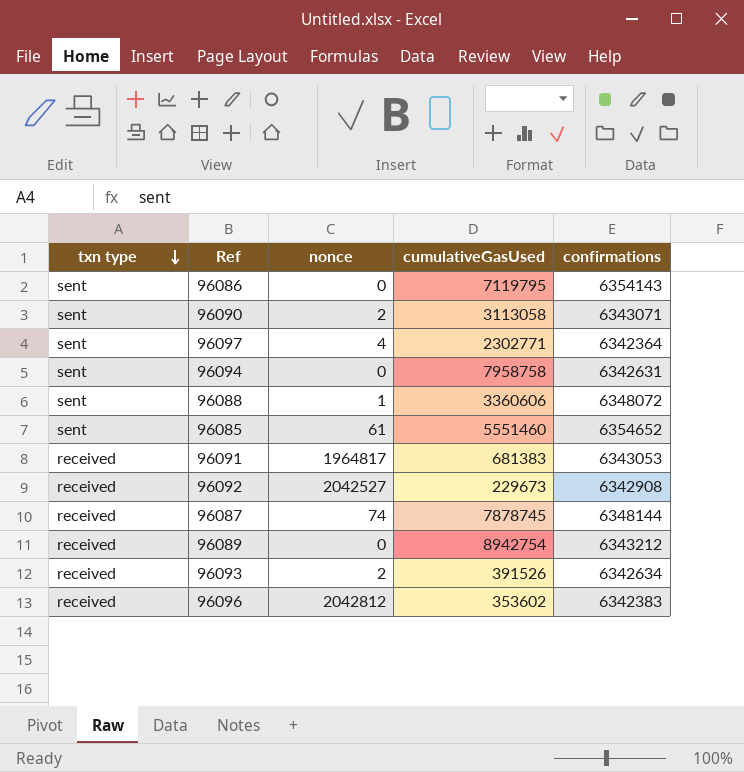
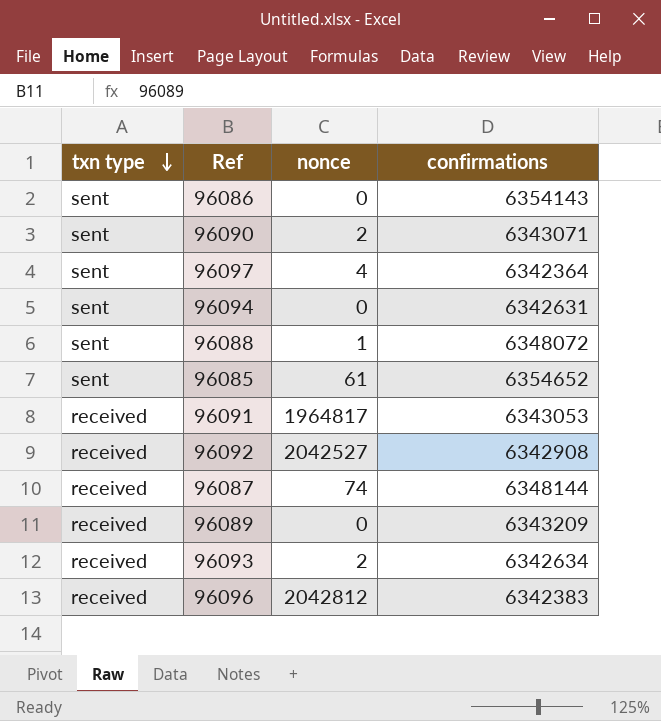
column cumulativeGasUsed | position: 4 -> none
96089 | confirmations: 6343212 -> 6343209

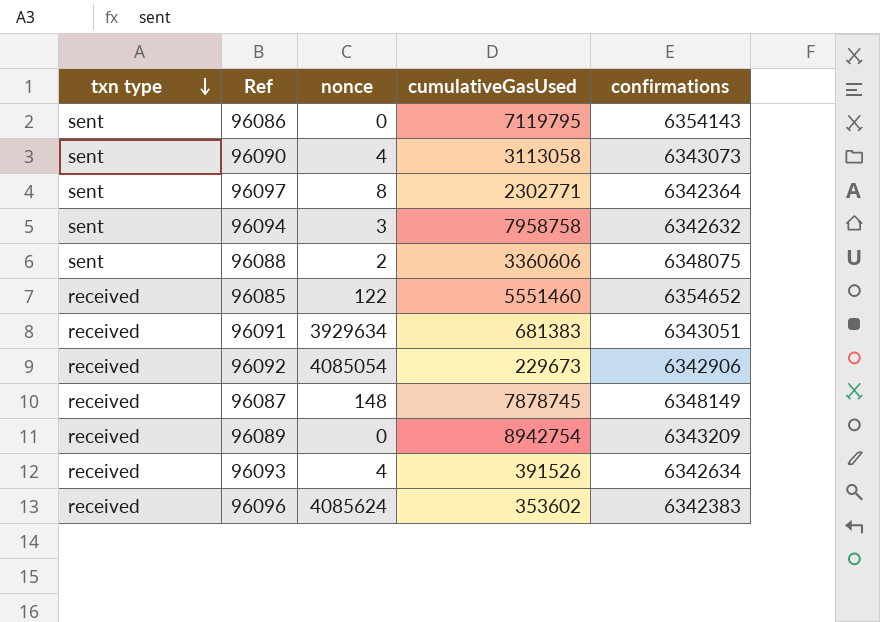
column cumulativeGasUsed | position: none -> 4
96090 | nonce: 2 -> 4
96090 | confirmations: 6343071 -> 6343073
96097 | nonce: 4 -> 8
96094 | nonce: 0 -> 3
96094 | confirmations: 6342631 -> 6342632
96088 | nonce: 1 -> 2
96088 | confirmations: 6348072 -> 6348075
96085 | txn type: sent -> received
96085 | nonce: 61 -> 122
96091 | nonce: 1964817 -> 3929634
96091 | confirmations: 6343053 -> 6343051
96092 | nonce: 2042527 -> 4085054
96092 | confirmations: 6342908 -> 6342906
96087 | nonce: 74 -> 148
96087 | confirmations: 6348144 -> 6348149
96093 | nonce: 2 -> 4
96096 | nonce: 2042812 -> 4085624

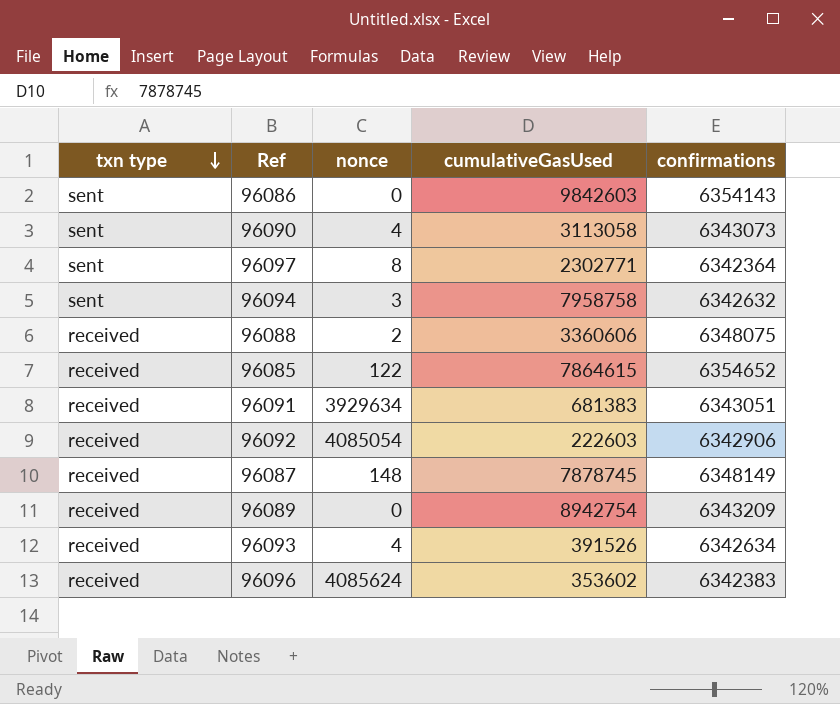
96086 | cumulativeGasUsed: 7119795 -> 9842603
96088 | txn type: sent -> received
96085 | cumulativeGasUsed: 5551460 -> 7864615
96092 | cumulativeGasUsed: 229673 -> 222603

